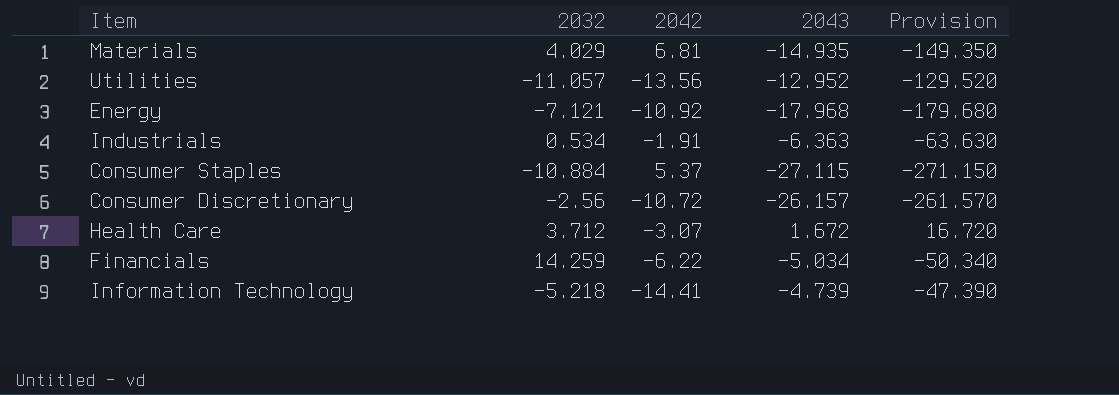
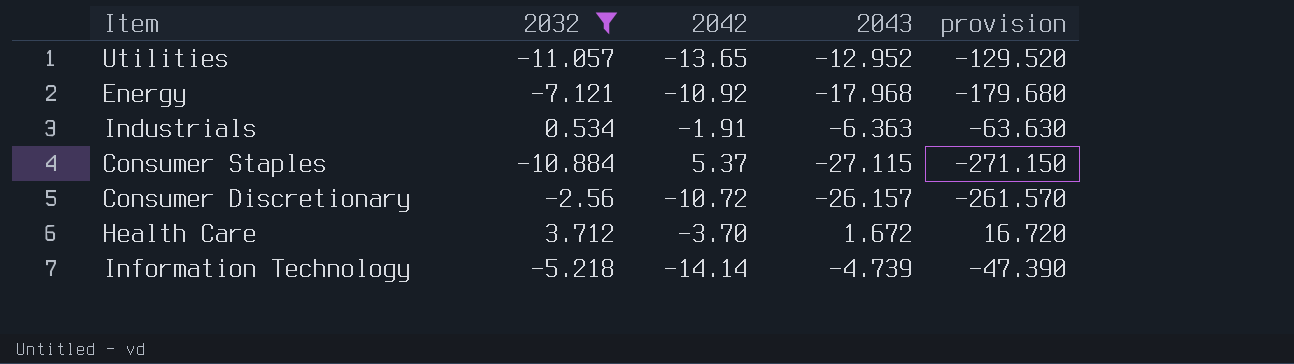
filter: none -> 2032 <= 3.712
column name: Provision -> provision
Utilities | 2042: -13.56 -> -13.65
Health Care | 2042: -3.07 -> -3.70
Information Technology | 2042: -14.41 -> -14.14

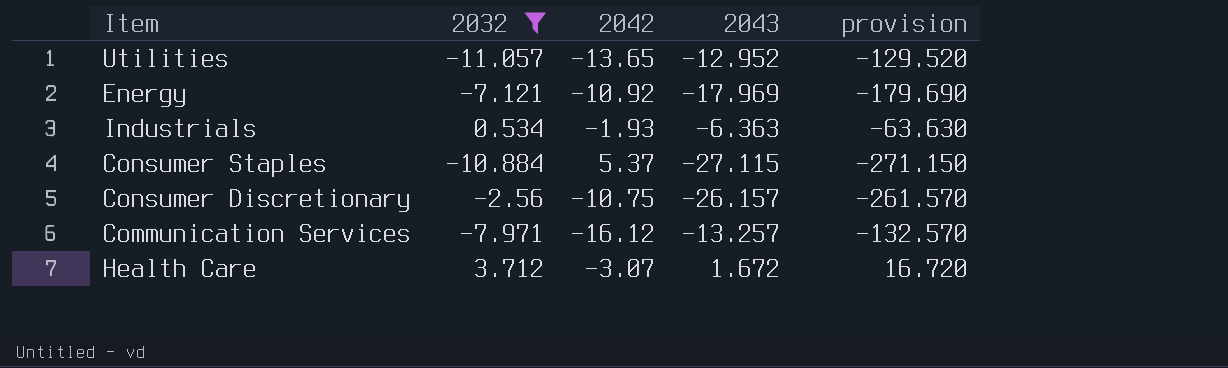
row Information Technology: -5.218 | -14.14 | -4.739 | -47.390 -> none
Energy | 2043: -17.968 -> -17.969
Energy | provision: -179.680 -> -179.690
Industrials | 2042: -1.91 -> -1.93
Consumer Discretionary | 2042: -10.72 -> -10.75
row Communication Services: none -> -7.971 | -16.12 | -13.257 | -132.570
Health Care | 2042: -3.70 -> -3.07

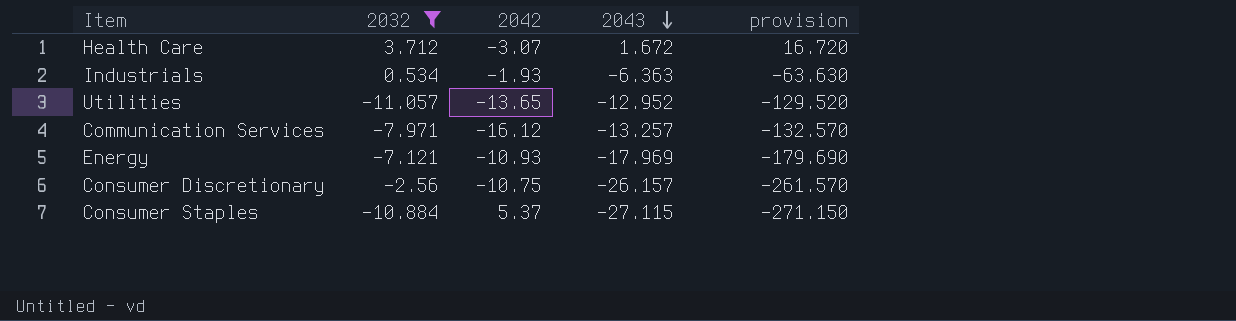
row order: none -> 2043 descending
Energy | 2042: -10.92 -> -10.93

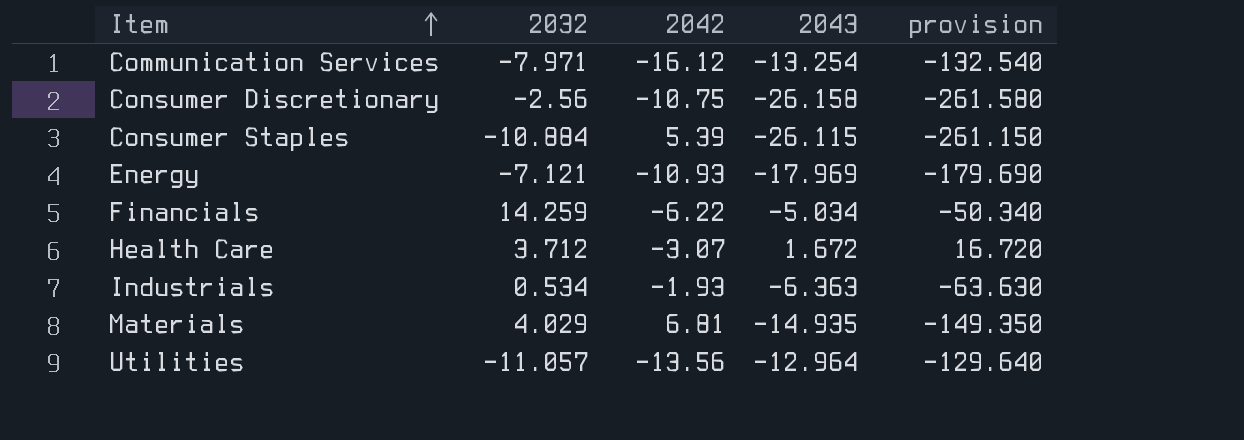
filter: 2032 <= 3.712 -> none
row order: 2043 descending -> Item ascending
Communication Services | 2043: -13.257 -> -13.254
Communication Services | provision: -132.570 -> -132.540
Consumer Discretionary | 2043: -26.157 -> -26.158
Consumer Discretionary | provision: -261.570 -> -261.580
Consumer Staples | 2042: 5.37 -> 5.39
Consumer Staples | 2043: -27.115 -> -26.115
Consumer Staples | provision: -271.150 -> -261.150
Utilities | 2042: -13.65 -> -13.56
Utilities | 2043: -12.952 -> -12.964
Utilities | provision: -129.520 -> -129.640

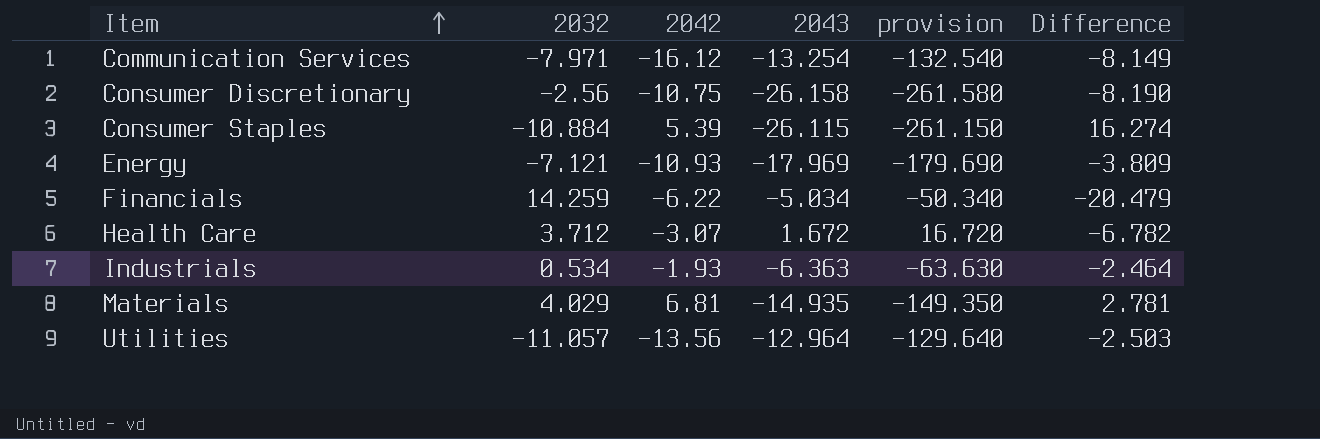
column Difference | formula: none -> [2042] - [2032]

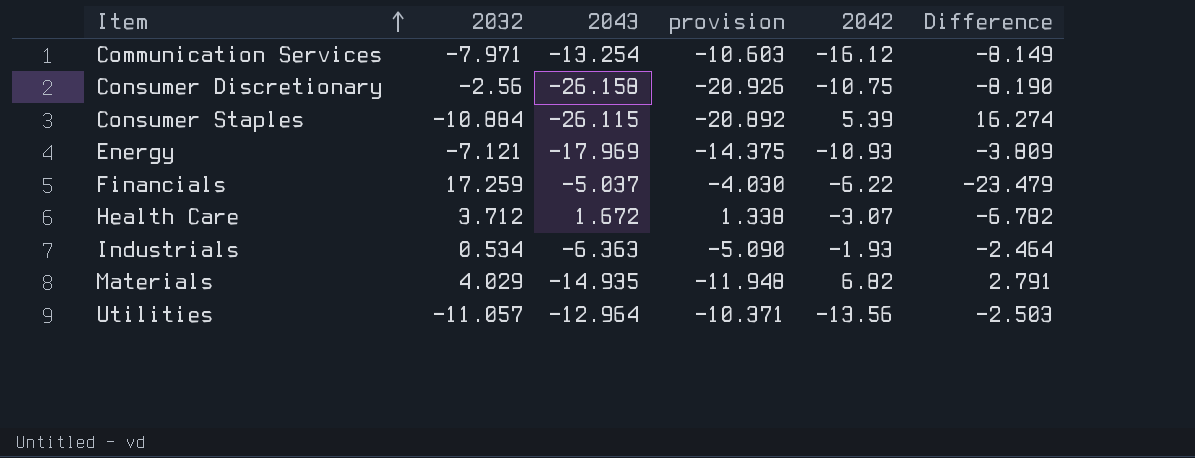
column provision | formula: [2043] * 10 -> [2043] * 0.8
column 2042 | position: 3 -> 5
Financials | 2032: 14.259 -> 17.259
Financials | 2043: -5.034 -> -5.037
Financials | Difference: -20.479 -> -23.479
Materials | 2042: 6.81 -> 6.82
Materials | Difference: 2.781 -> 2.791

